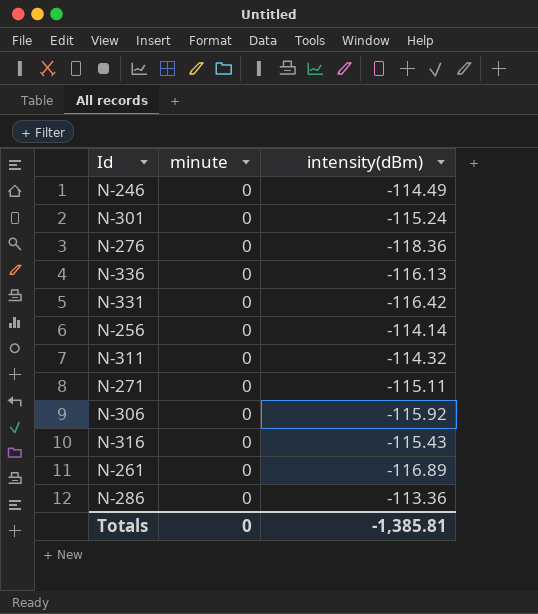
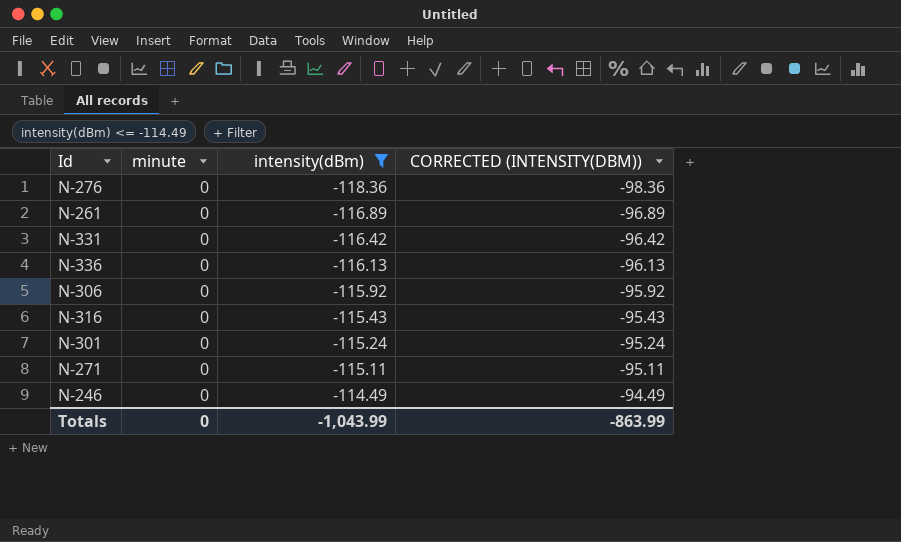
filter: none -> intensity(dBm) <= -114.49
row order: none -> intensity(dBm) ascending
column CORRECTED (INTENSITY(DBM)) | formula: none -> [intensity(dBm)] + 20
Totals | intensity(dBm): -1,385.81 -> -1,043.99

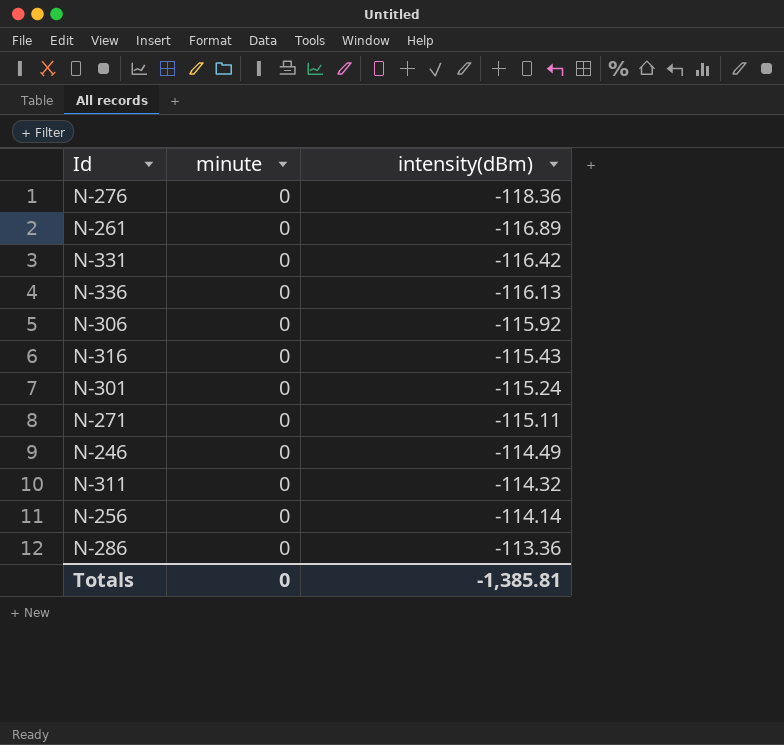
filter: intensity(dBm) <= -114.49 -> none
column CORRECTED (INTENSITY(DBM)) | formula: [intensity(dBm)] + 20 -> none
Totals | intensity(dBm): -1,043.99 -> -1,385.81

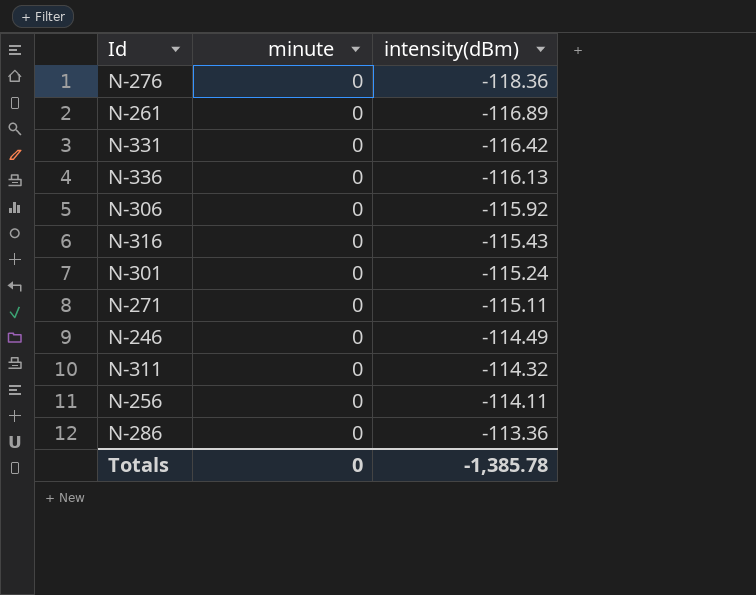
N-256 | intensity(dBm): -114.14 -> -114.11
Totals | intensity(dBm): -1,385.81 -> -1,385.78

